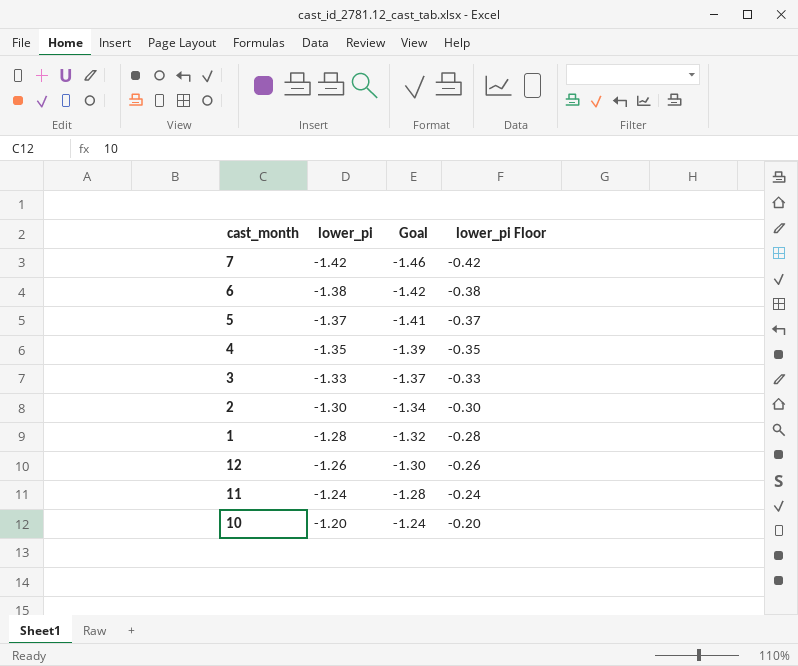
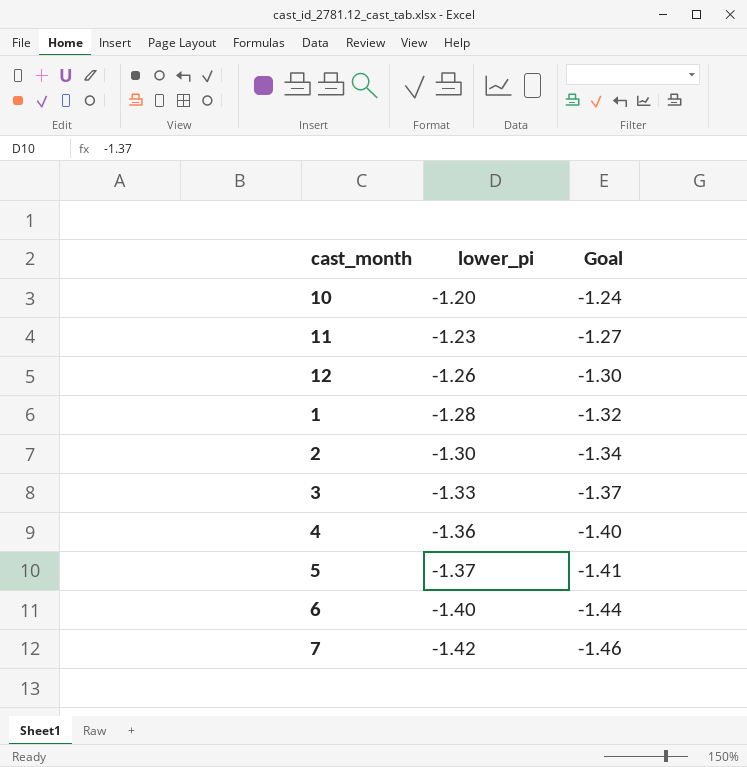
row order: lower_pi ascending -> lower_pi descending
column lower_pi Floor | formula: [lower_pi] + 1 -> none
11 | lower_pi: -1.24 -> -1.23
11 | Goal: -1.28 -> -1.27
4 | lower_pi: -1.35 -> -1.36
4 | Goal: -1.39 -> -1.40
6 | lower_pi: -1.38 -> -1.40
6 | Goal: -1.42 -> -1.44

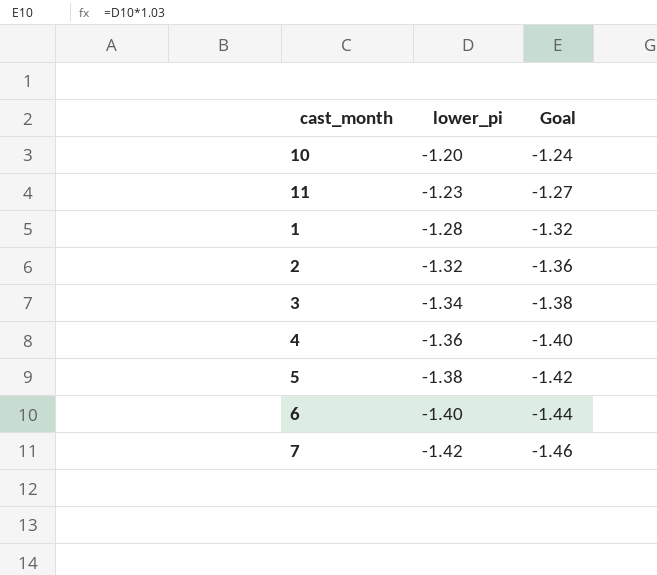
row 12: -1.26 | -1.30 -> none
2 | lower_pi: -1.30 -> -1.32
2 | Goal: -1.34 -> -1.36
3 | lower_pi: -1.33 -> -1.34
3 | Goal: -1.37 -> -1.38
5 | lower_pi: -1.37 -> -1.38
5 | Goal: -1.41 -> -1.42

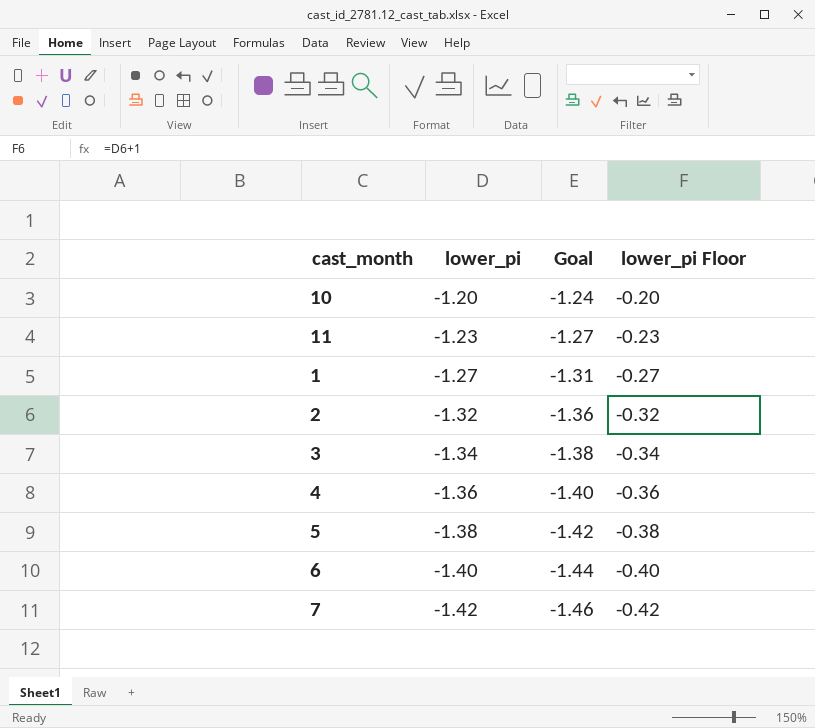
column lower_pi Floor | formula: none -> [lower_pi] + 1
1 | lower_pi: -1.28 -> -1.27
1 | Goal: -1.32 -> -1.31

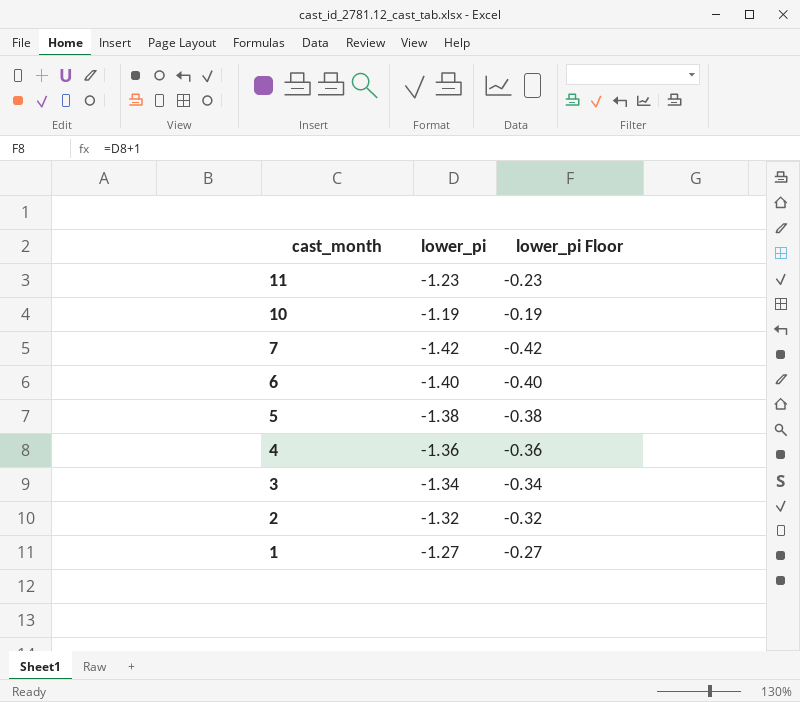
row order: lower_pi descending -> cast_month descending
column Goal | formula: [lower_pi] * 1.03 -> none
10 | lower_pi: -1.20 -> -1.19
10 | lower_pi Floor: -0.20 -> -0.19

